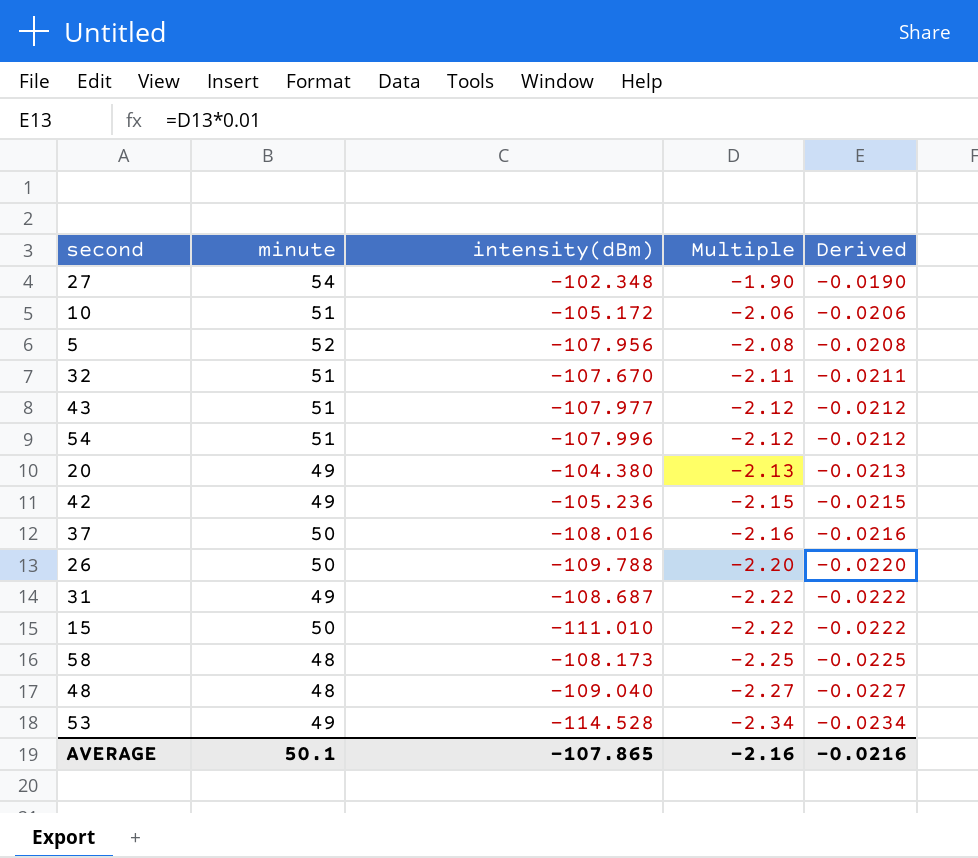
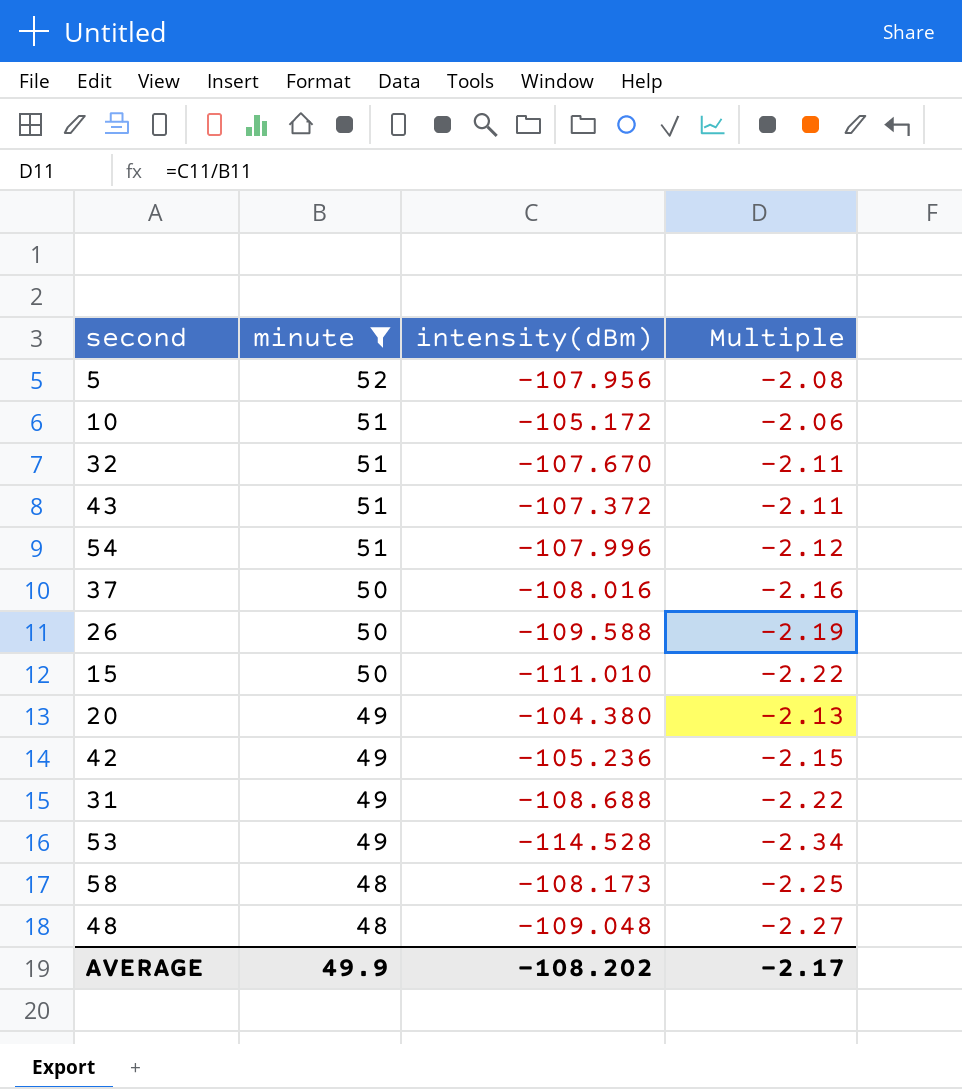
filter: none -> minute != 54
row order: Multiple descending -> minute descending
column Derived | formula: [Multiple] * 0.01 -> none
43 | intensity(dBm): -107.977 -> -107.372
43 | Multiple: -2.12 -> -2.11
26 | intensity(dBm): -109.788 -> -109.588
26 | Multiple: -2.20 -> -2.19
31 | intensity(dBm): -108.687 -> -108.688
48 | intensity(dBm): -109.040 -> -109.048
AVERAGE | minute: 50.1 -> 49.9
AVERAGE | intensity(dBm): -107.865 -> -108.202
AVERAGE | Multiple: -2.16 -> -2.17

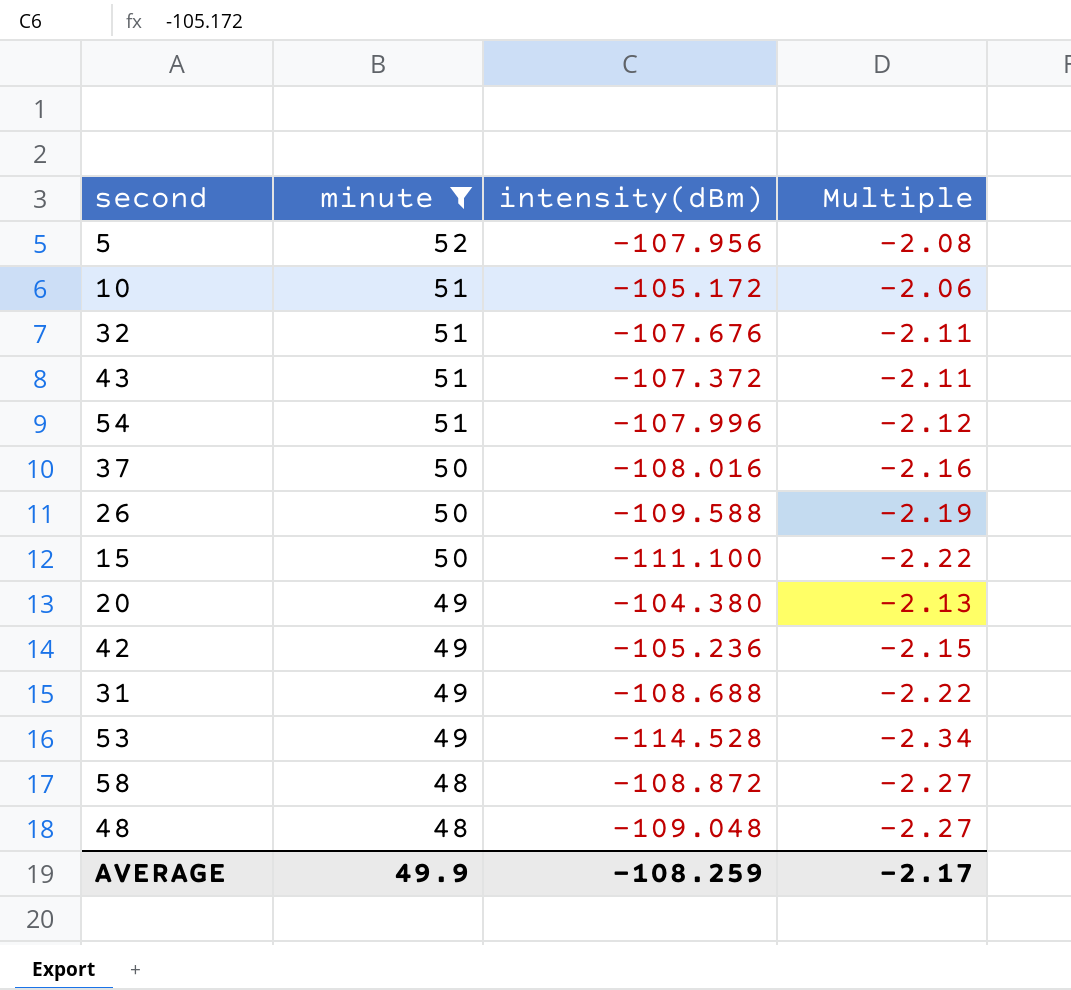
32 | intensity(dBm): -107.670 -> -107.676
15 | intensity(dBm): -111.010 -> -111.100
58 | intensity(dBm): -108.173 -> -108.872
58 | Multiple: -2.25 -> -2.27
AVERAGE | intensity(dBm): -108.202 -> -108.259

